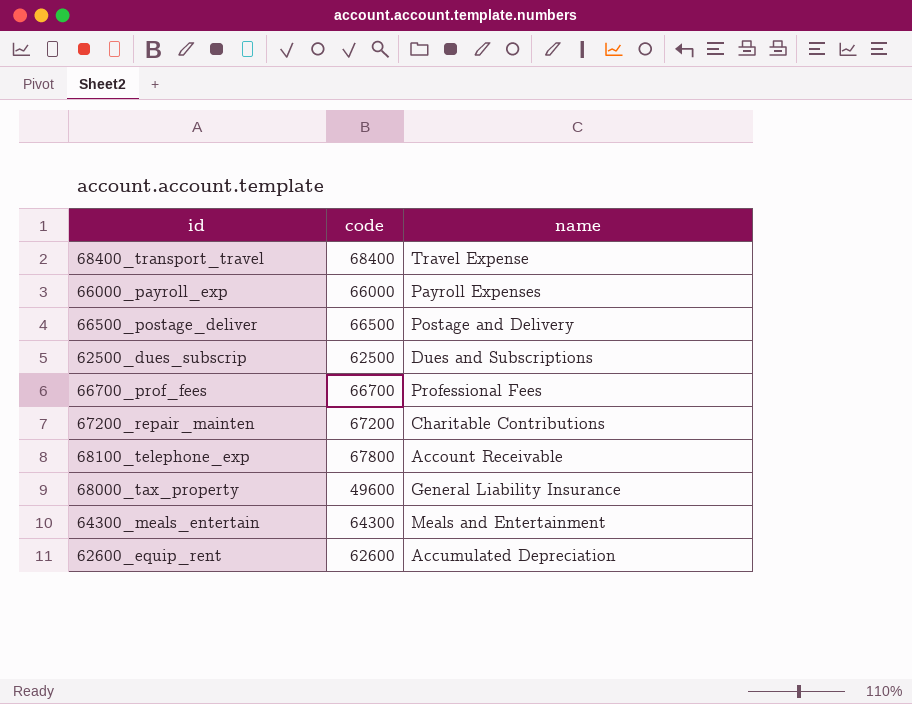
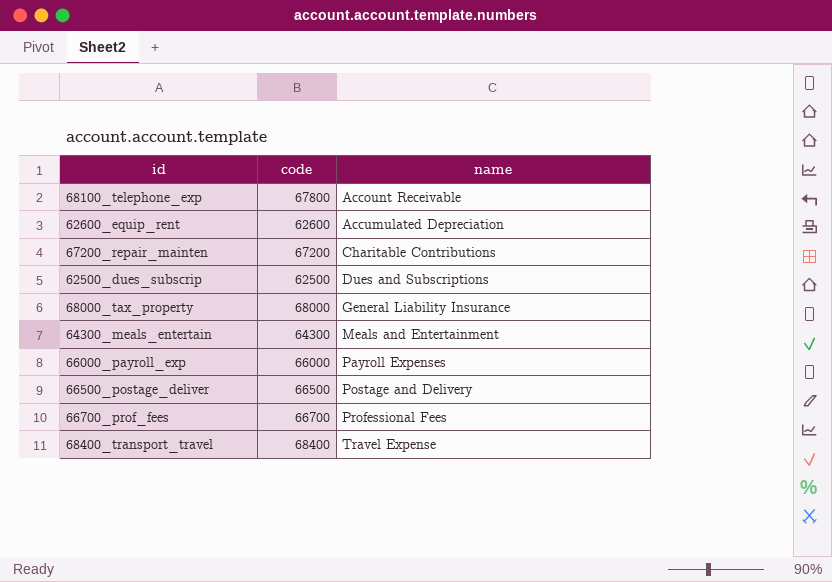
row order: none -> name ascending
68000_tax_property | code: 49600 -> 68000

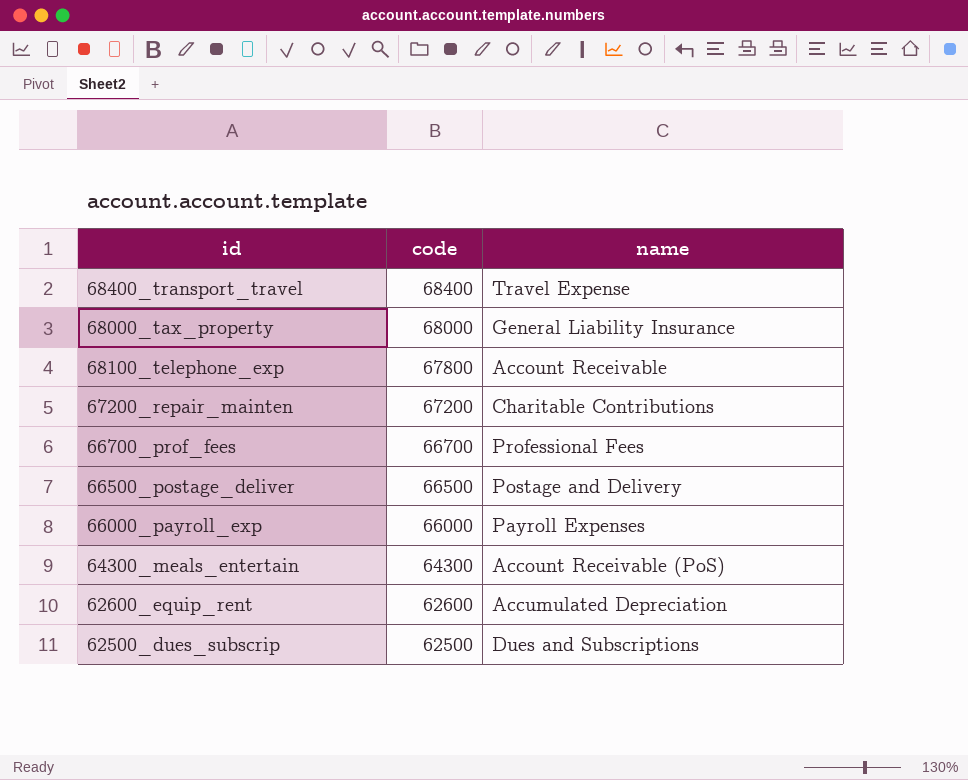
row order: name ascending -> code descending
64300_meals_entertain | name: Meals and Entertainment -> Account Receivable (PoS)

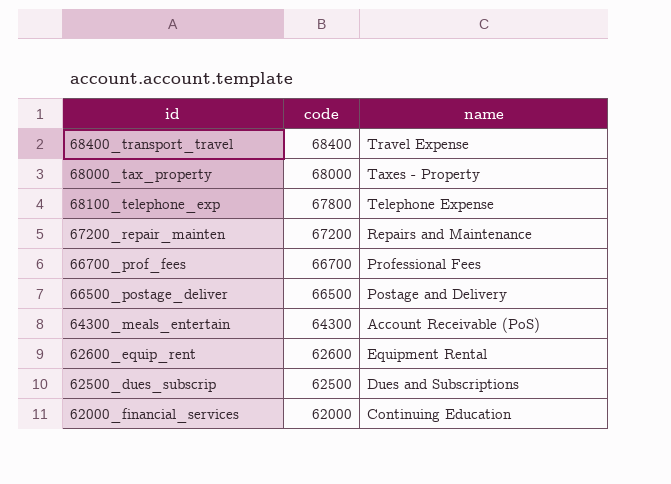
row 66000_payroll_exp: 66000 | Payroll Expenses -> none
68000_tax_property | name: General Liability Insurance -> Taxes - Property
68100_telephone_exp | name: Account Receivable -> Telephone Expense
67200_repair_mainten | name: Charitable Contributions -> Repairs and Maintenance
62600_equip_rent | name: Accumulated Depreciation -> Equipment Rental
row 62000_financial_services: none -> 62000 | Continuing Education

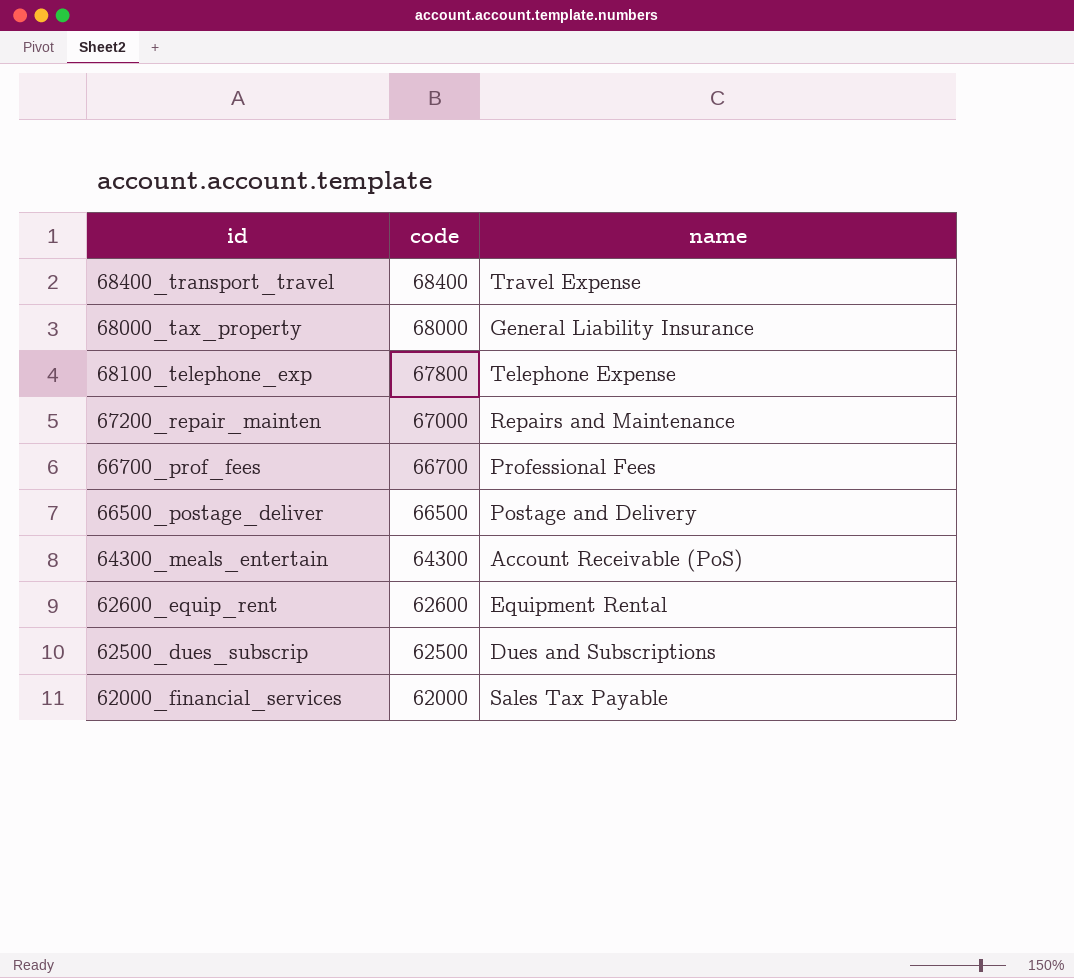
68000_tax_property | name: Taxes - Property -> General Liability Insurance
67200_repair_mainten | code: 67200 -> 67000
62000_financial_services | name: Continuing Education -> Sales Tax Payable

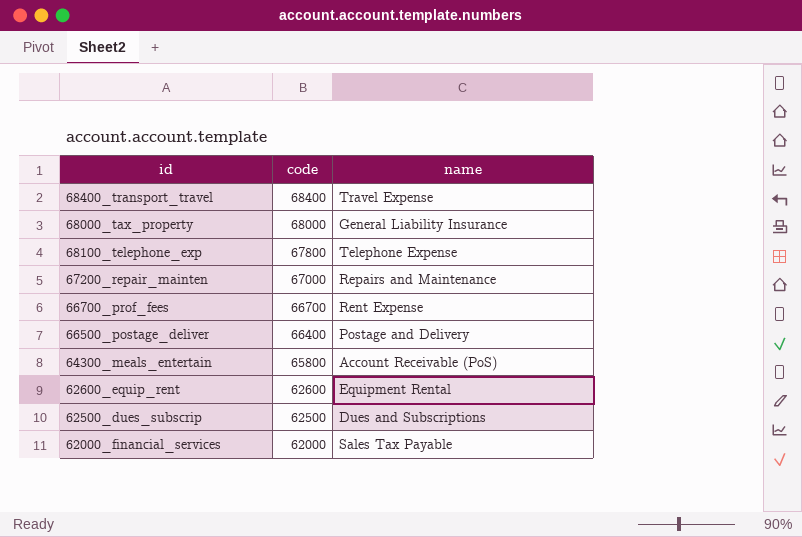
66700_prof_fees | name: Professional Fees -> Rent Expense
66500_postage_deliver | code: 66500 -> 66400
64300_meals_entertain | code: 64300 -> 65800

